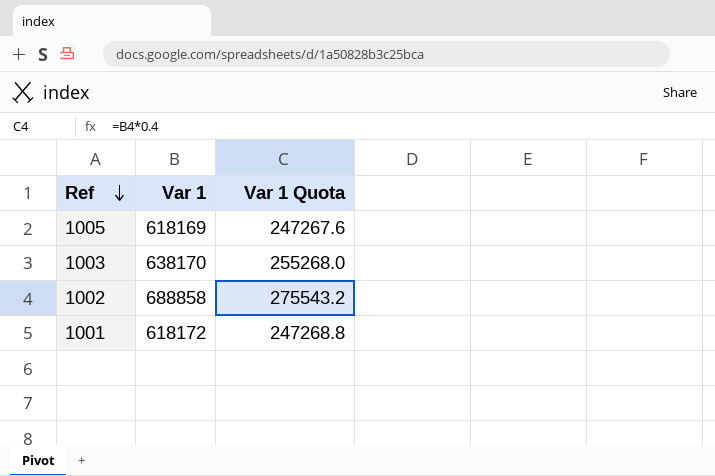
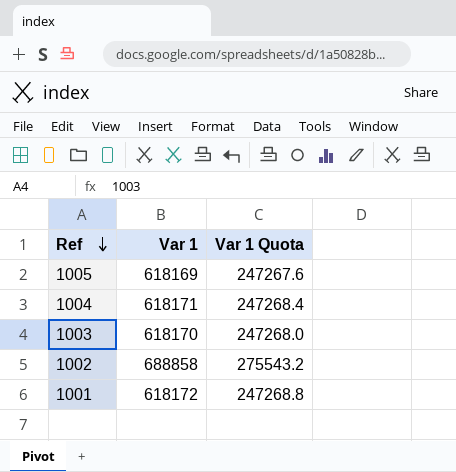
row 1004: none -> 618171 | 247268.4
1003 | Var 1: 638170 -> 618170
1003 | Var 1 Quota: 255268.0 -> 247268.0

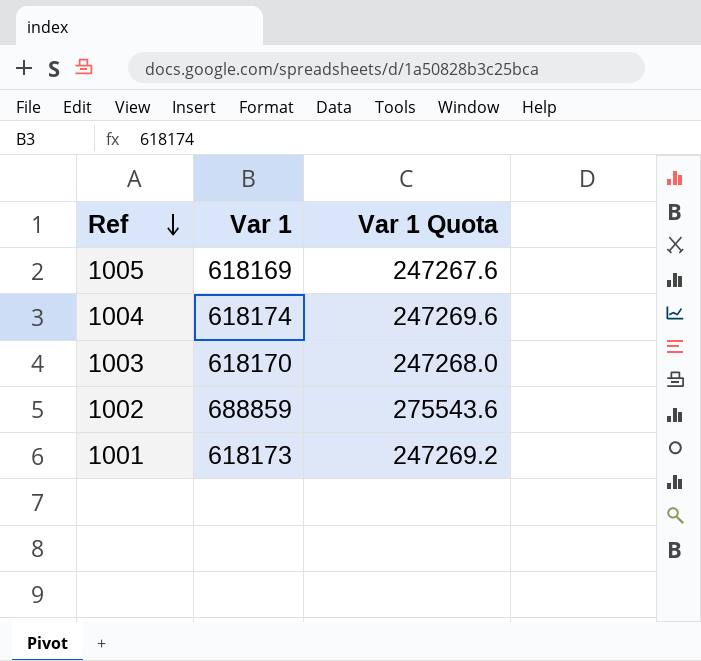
1004 | Var 1: 618171 -> 618174
1004 | Var 1 Quota: 247268.4 -> 247269.6
1002 | Var 1: 688858 -> 688859
1002 | Var 1 Quota: 275543.2 -> 275543.6
1001 | Var 1: 618172 -> 618173
1001 | Var 1 Quota: 247268.8 -> 247269.2

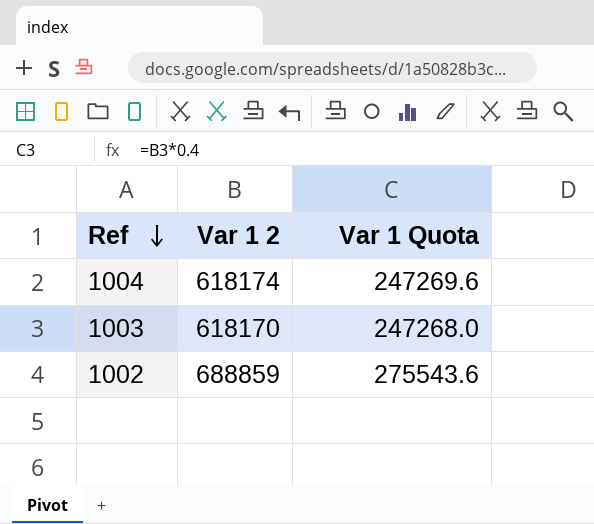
column name: Var 1 -> Var 1 2
row 1005: 618169 | 247267.6 -> none
row 1001: 618173 | 247269.2 -> none

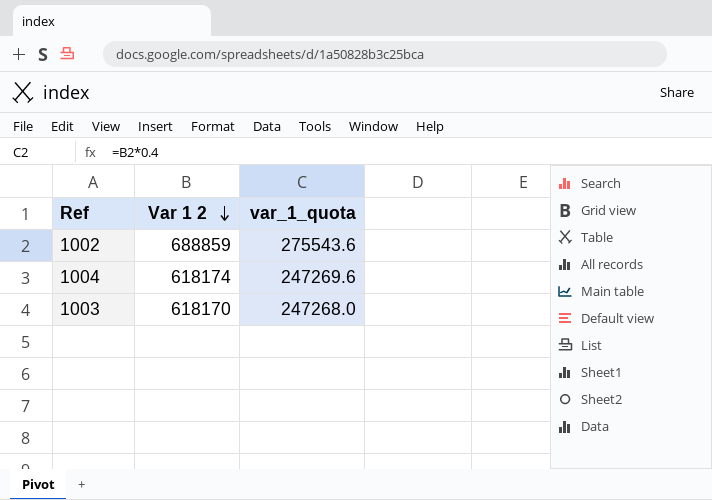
row order: Ref descending -> Var 1 2 descending
column name: Var 1 Quota -> var_1_quota

